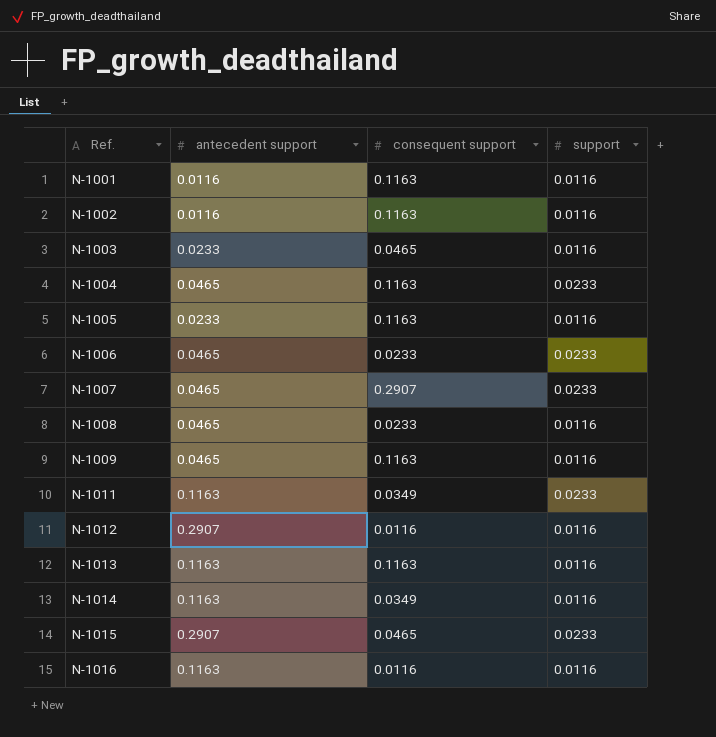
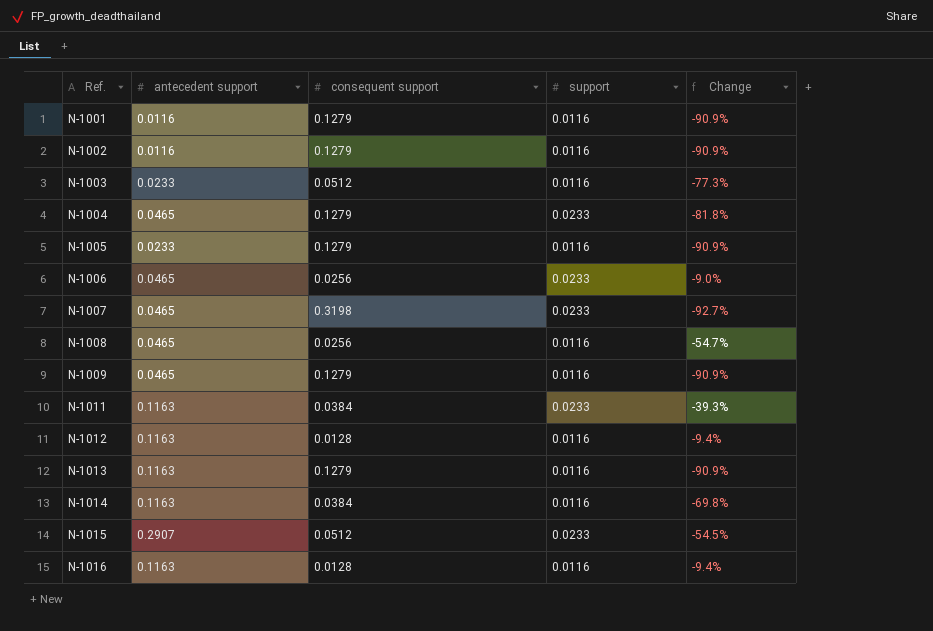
column Change | formula: none -> ([support] - [consequent support]) / [consequent support]
N-1001 | consequent support: 0.1163 -> 0.1279
N-1002 | consequent support: 0.1163 -> 0.1279
N-1003 | consequent support: 0.0465 -> 0.0512
N-1004 | consequent support: 0.1163 -> 0.1279
N-1005 | consequent support: 0.1163 -> 0.1279
N-1006 | consequent support: 0.0233 -> 0.0256
N-1007 | consequent support: 0.2907 -> 0.3198
N-1008 | consequent support: 0.0233 -> 0.0256
N-1009 | consequent support: 0.1163 -> 0.1279
N-1011 | consequent support: 0.0349 -> 0.0384
N-1012 | antecedent support: 0.2907 -> 0.1163
N-1012 | consequent support: 0.0116 -> 0.0128
N-1013 | consequent support: 0.1163 -> 0.1279
N-1014 | consequent support: 0.0349 -> 0.0384
N-1015 | consequent support: 0.0465 -> 0.0512
N-1016 | consequent support: 0.0116 -> 0.0128

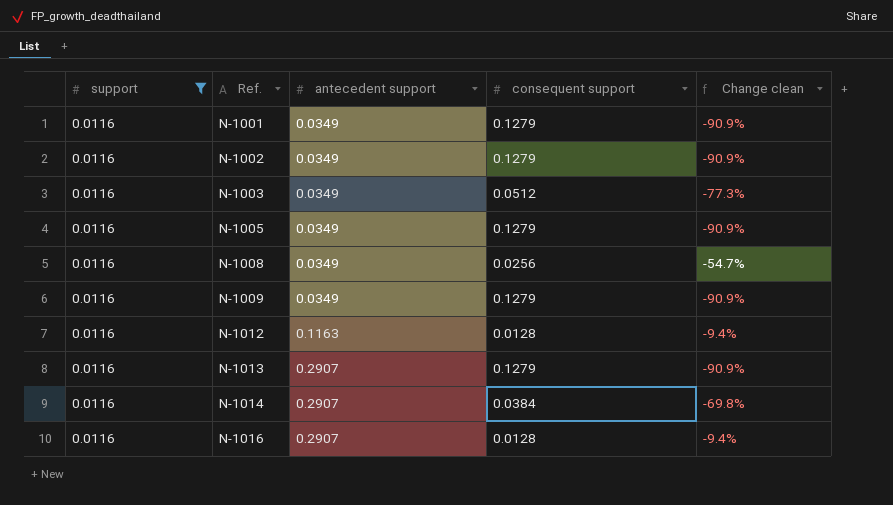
filter: none -> support = 0.0116
column support | position: 4 -> 1
column name: Change -> Change clean
N-1001 | antecedent support: 0.0116 -> 0.0349
N-1002 | antecedent support: 0.0116 -> 0.0349
N-1003 | antecedent support: 0.0233 -> 0.0349
N-1005 | antecedent support: 0.0233 -> 0.0349
N-1008 | antecedent support: 0.0465 -> 0.0349
N-1009 | antecedent support: 0.0465 -> 0.0349
N-1013 | antecedent support: 0.1163 -> 0.2907
N-1014 | antecedent support: 0.1163 -> 0.2907
N-1016 | antecedent support: 0.1163 -> 0.2907

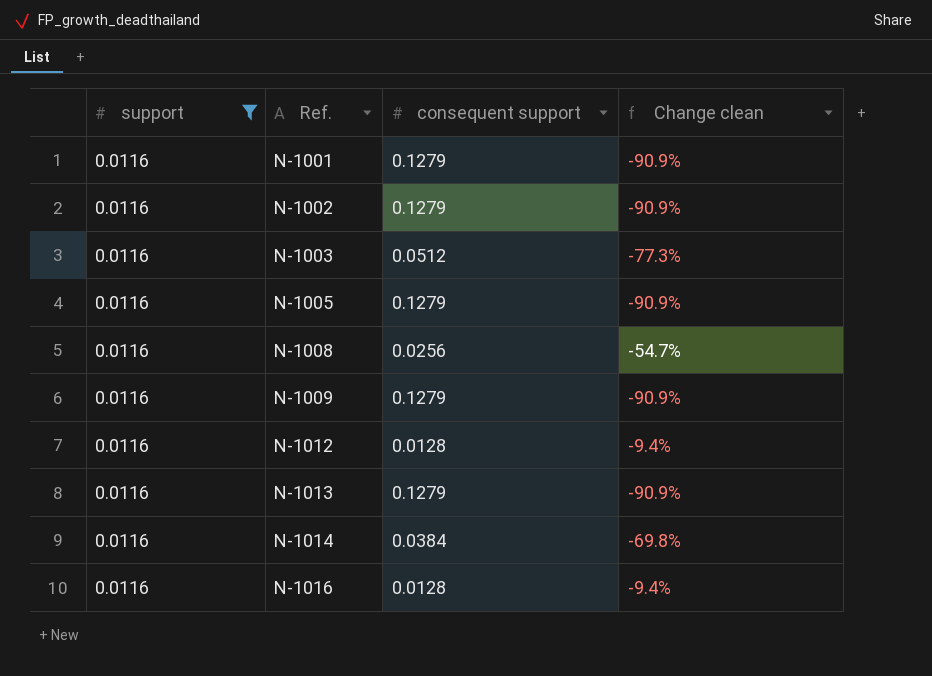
column antecedent support | position: 3 -> none

